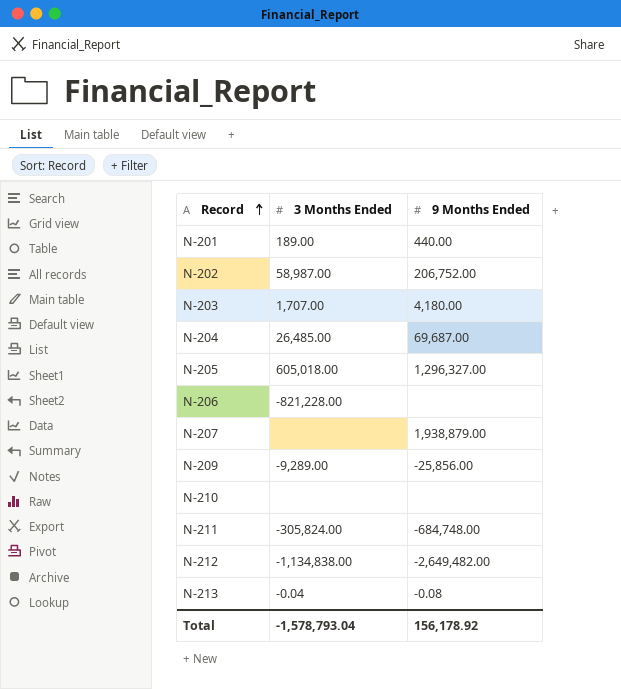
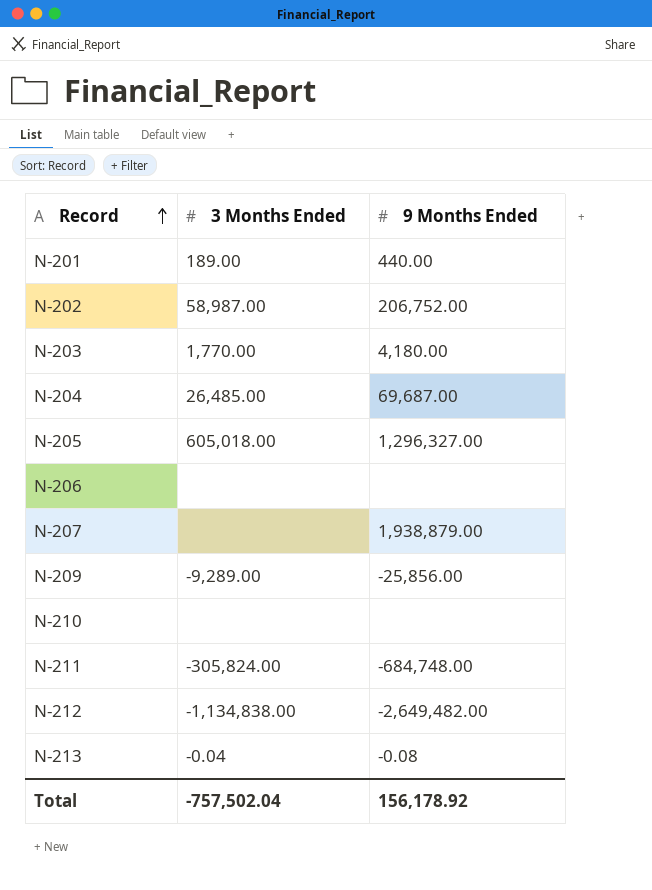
N-203 | 3 Months Ended: 1,707.00 -> 1,770.00
N-206 | 3 Months Ended: -821,228.00 -> none
Total | 3 Months Ended: -1,578,793.04 -> -757,502.04

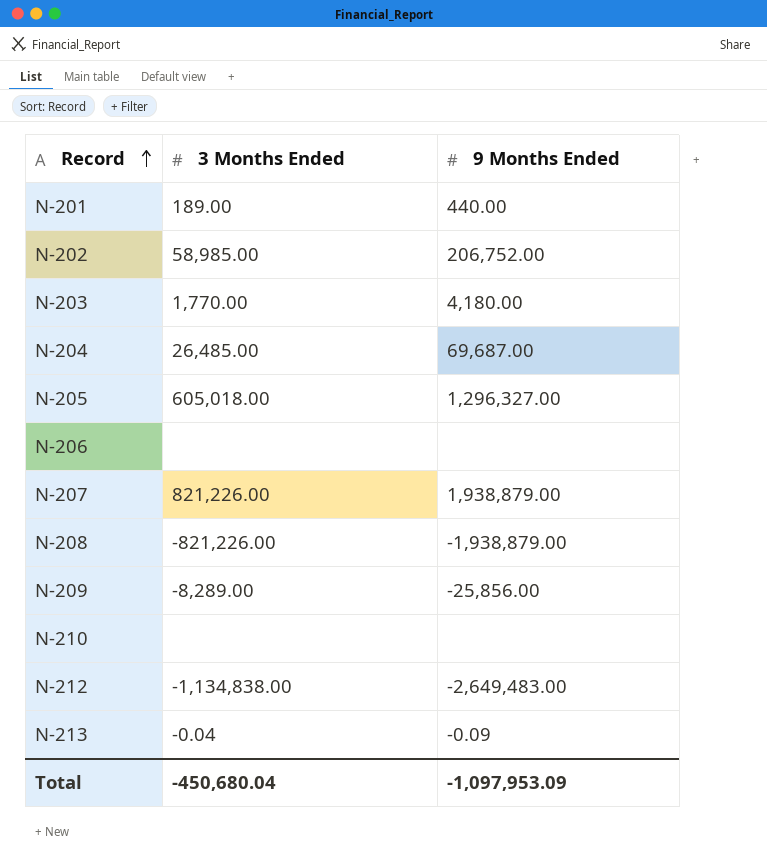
row N-211: -305,824.00 | -684,748.00 -> none
N-202 | 3 Months Ended: 58,987.00 -> 58,985.00
N-207 | 3 Months Ended: none -> 821,226.00
row N-208: none -> -821,226.00 | -1,938,879.00
N-209 | 3 Months Ended: -9,289.00 -> -8,289.00
N-212 | 9 Months Ended: -2,649,482.00 -> -2,649,483.00
N-213 | 9 Months Ended: -0.08 -> -0.09
Total | 3 Months Ended: -757,502.04 -> -450,680.04
Total | 9 Months Ended: 156,178.92 -> -1,097,953.09

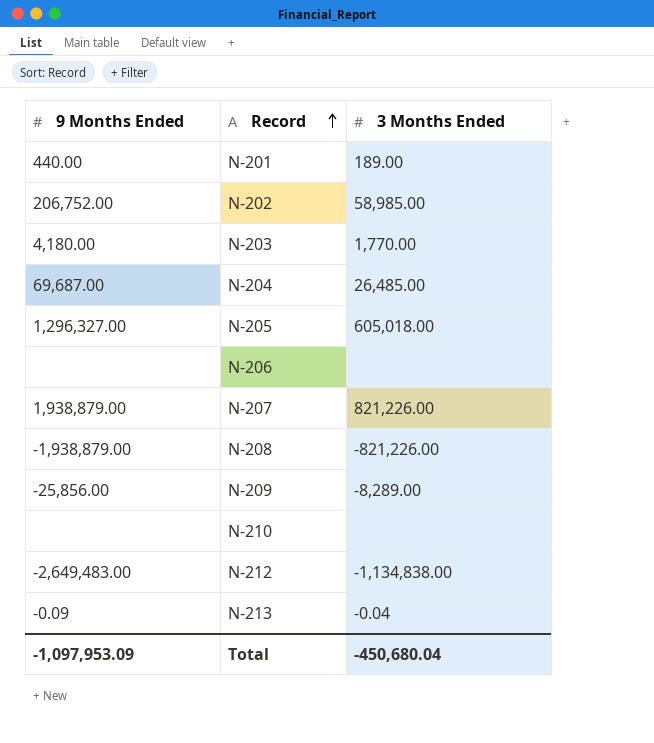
column 9 Months Ended | position: 3 -> 1

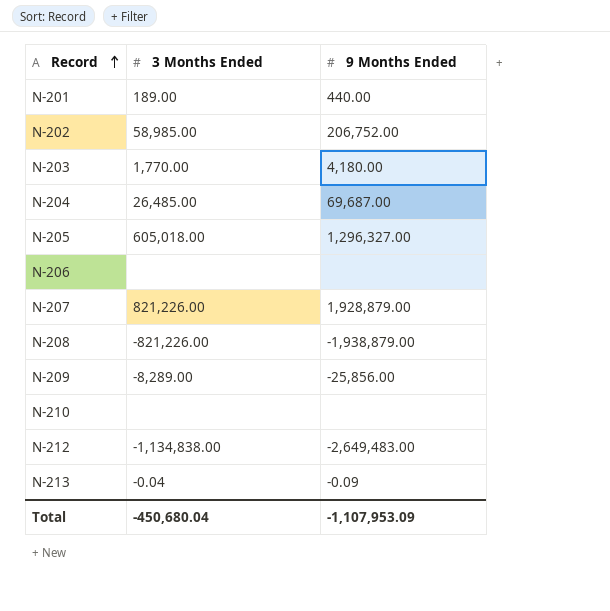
column 9 Months Ended | position: 1 -> 3
N-207 | 9 Months Ended: 1,938,879.00 -> 1,928,879.00
Total | 9 Months Ended: -1,097,953.09 -> -1,107,953.09

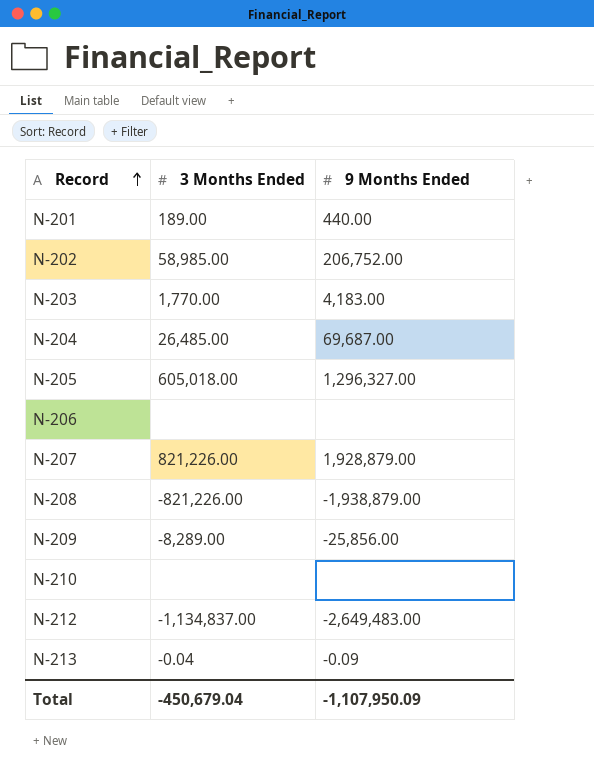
N-203 | 9 Months Ended: 4,180.00 -> 4,183.00
N-212 | 3 Months Ended: -1,134,838.00 -> -1,134,837.00
Total | 3 Months Ended: -450,680.04 -> -450,679.04
Total | 9 Months Ended: -1,107,953.09 -> -1,107,950.09

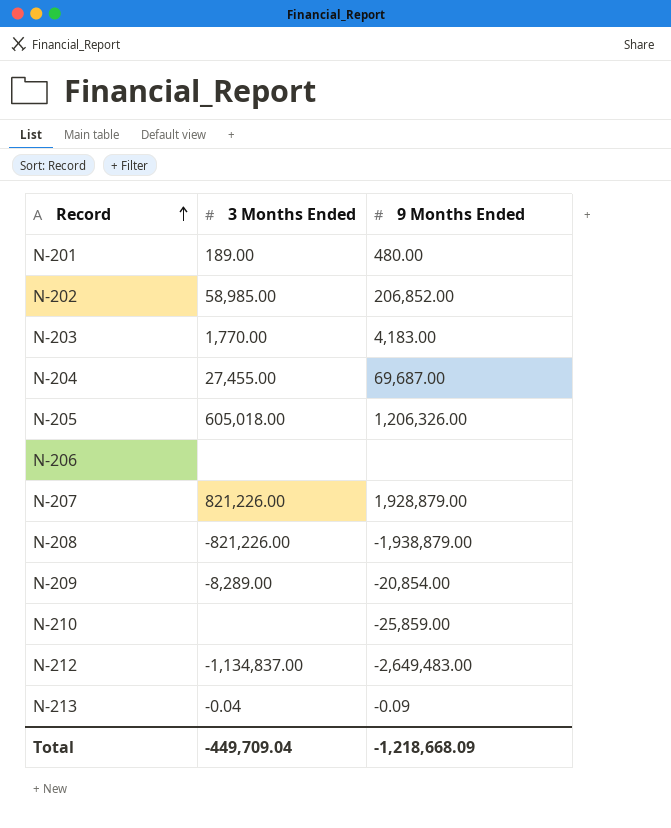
N-201 | 9 Months Ended: 440.00 -> 480.00
N-202 | 9 Months Ended: 206,752.00 -> 206,852.00
N-204 | 3 Months Ended: 26,485.00 -> 27,455.00
N-205 | 9 Months Ended: 1,296,327.00 -> 1,206,326.00
N-209 | 9 Months Ended: -25,856.00 -> -20,854.00
N-210 | 9 Months Ended: none -> -25,859.00
Total | 3 Months Ended: -450,679.04 -> -449,709.04
Total | 9 Months Ended: -1,107,950.09 -> -1,218,668.09

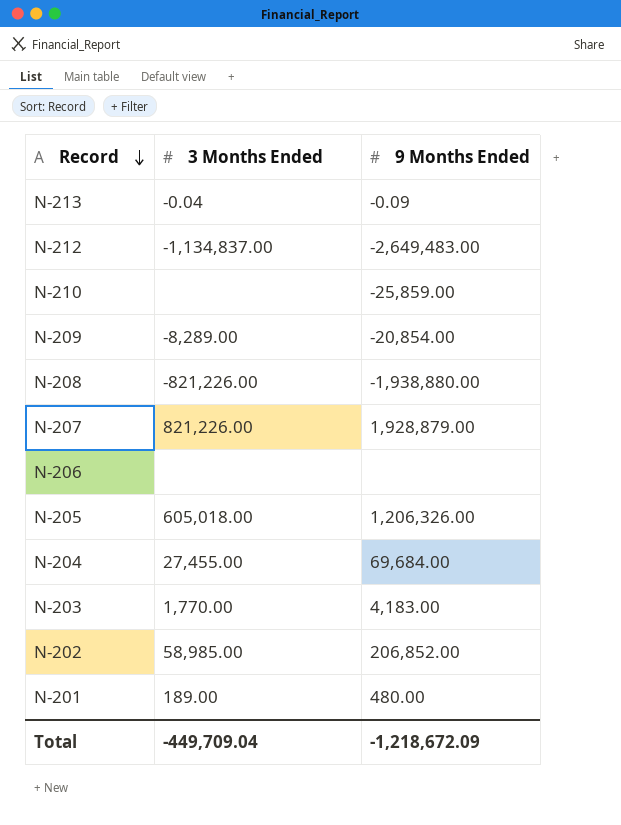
row order: Record ascending -> Record descending
N-208 | 9 Months Ended: -1,938,879.00 -> -1,938,880.00
N-204 | 9 Months Ended: 69,687.00 -> 69,684.00
Total | 9 Months Ended: -1,218,668.09 -> -1,218,672.09

